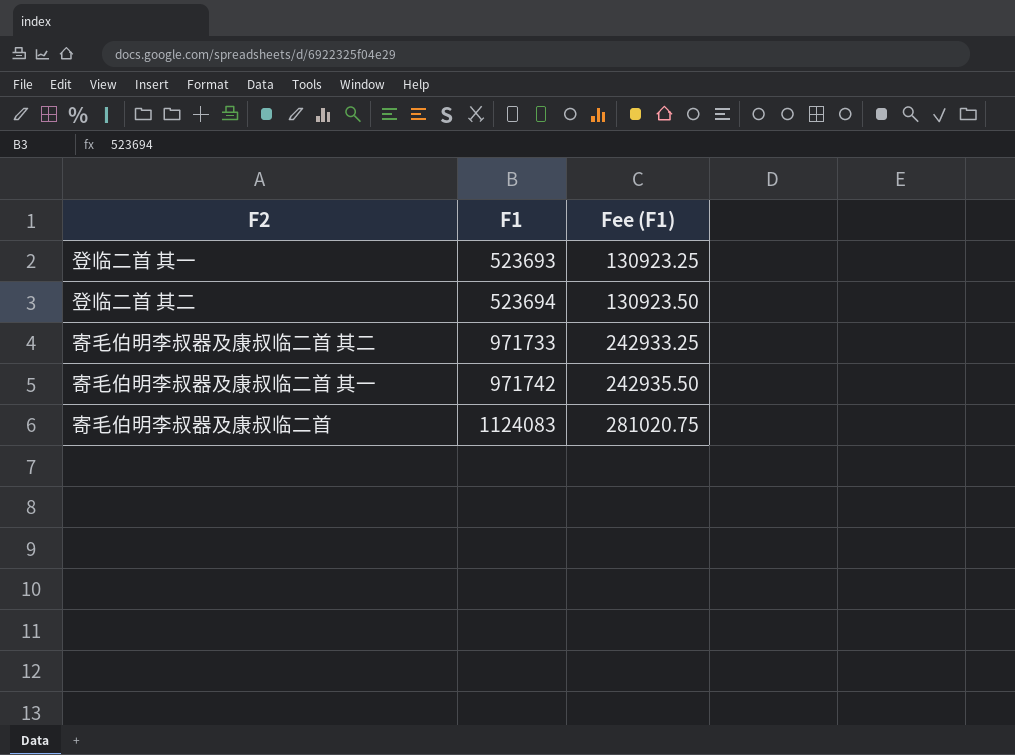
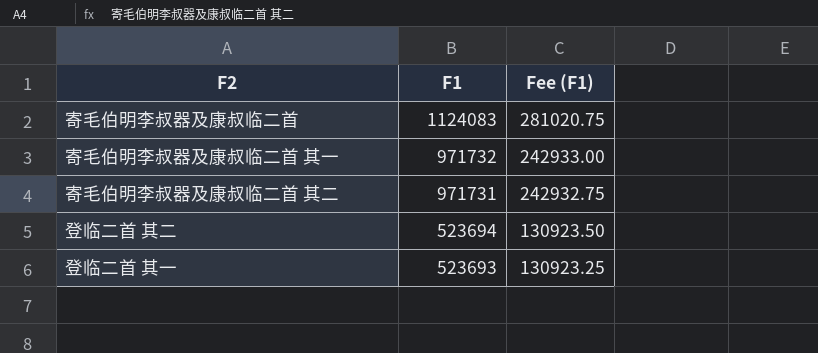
row order: F1 ascending -> F1 descending
寄毛伯明李叔器及康叔临二首 其一 | F1: 971742 -> 971732
寄毛伯明李叔器及康叔临二首 其一 | Fee (F1): 242935.50 -> 242933.00
寄毛伯明李叔器及康叔临二首 其二 | F1: 971733 -> 971731
寄毛伯明李叔器及康叔临二首 其二 | Fee (F1): 242933.25 -> 242932.75

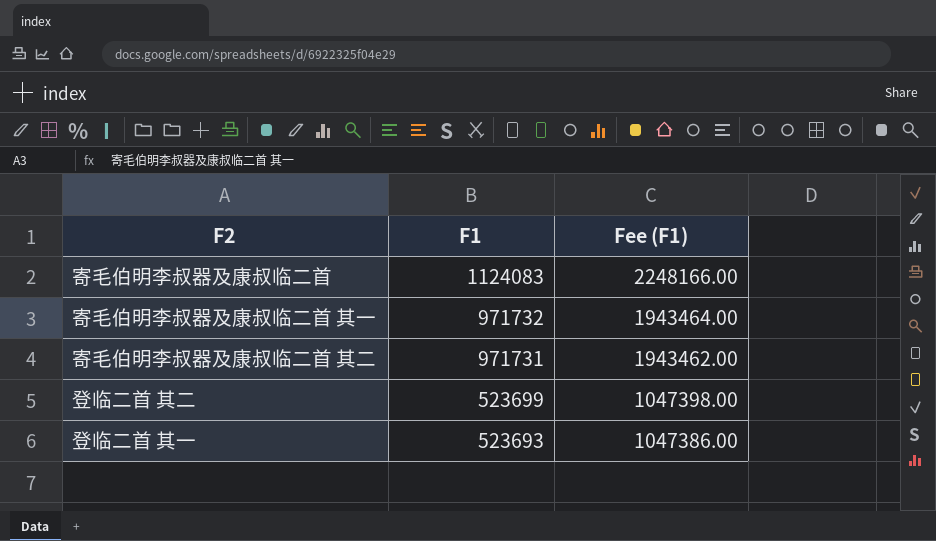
column Fee (F1) | formula: [F1] * 0.25 -> [F1] * 2
登临二首 其二 | F1: 523694 -> 523699

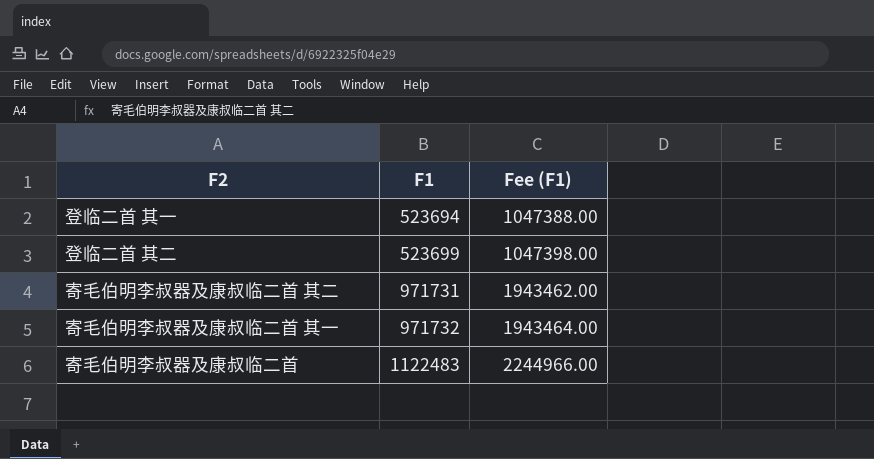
row order: F1 descending -> F1 ascending
登临二首 其一 | F1: 523693 -> 523694
登临二首 其一 | Fee (F1): 1047386.00 -> 1047388.00
寄毛伯明李叔器及康叔临二首 | F1: 1124083 -> 1122483
寄毛伯明李叔器及康叔临二首 | Fee (F1): 2248166.00 -> 2244966.00

